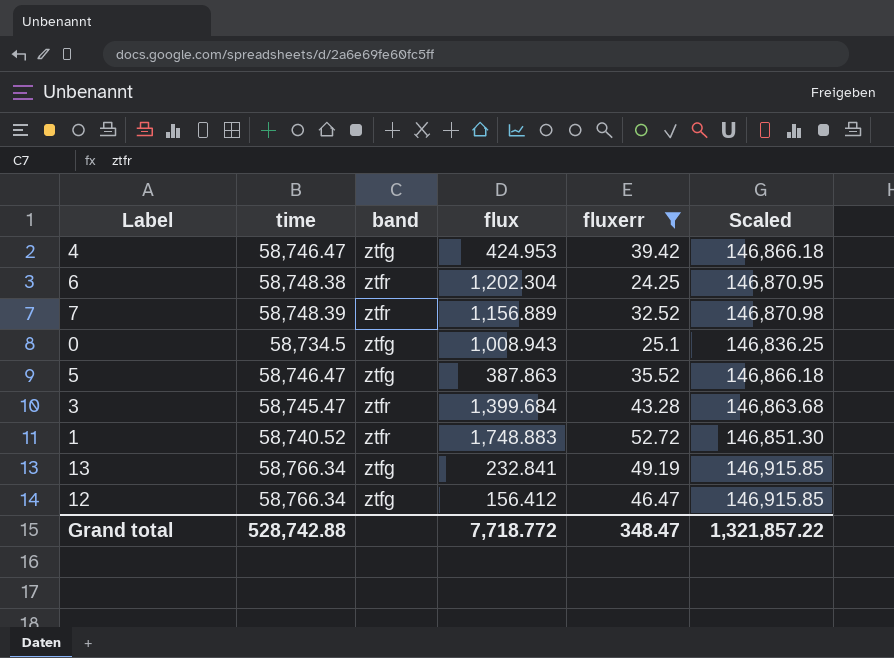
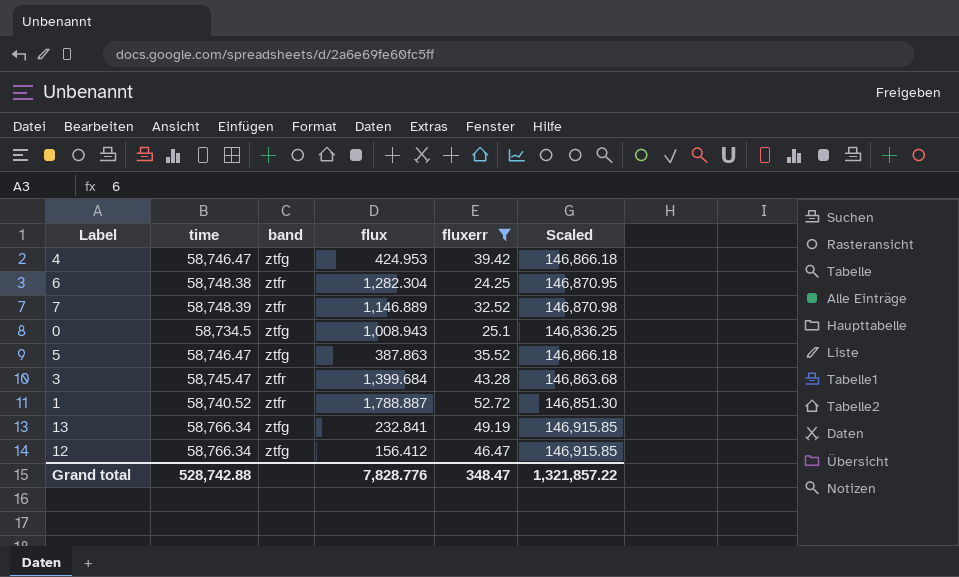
6 | flux: 1,202.304 -> 1,282.304
7 | flux: 1,156.889 -> 1,146.889
1 | flux: 1,748.883 -> 1,788.887
Grand total | flux: 7,718.772 -> 7,828.776

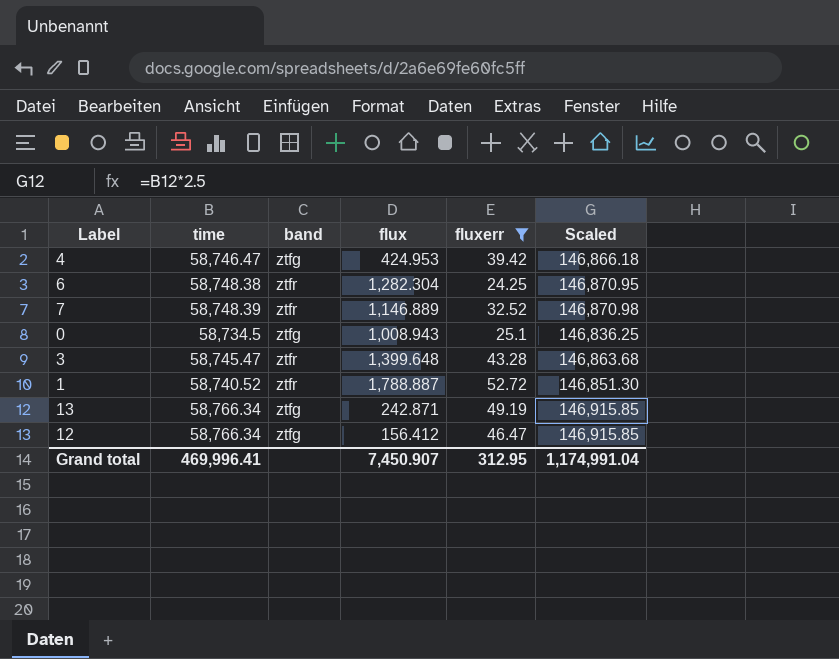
row 5: 58,746.47 | ztfg | 387.863 | 35.52 | 146,866.18 -> none
3 | flux: 1,399.684 -> 1,399.648
13 | flux: 232.841 -> 242.871
Grand total | time: 528,742.88 -> 469,996.41
Grand total | flux: 7,828.776 -> 7,450.907
Grand total | fluxerr: 348.47 -> 312.95
Grand total | Scaled: 1,321,857.22 -> 1,174,991.04

